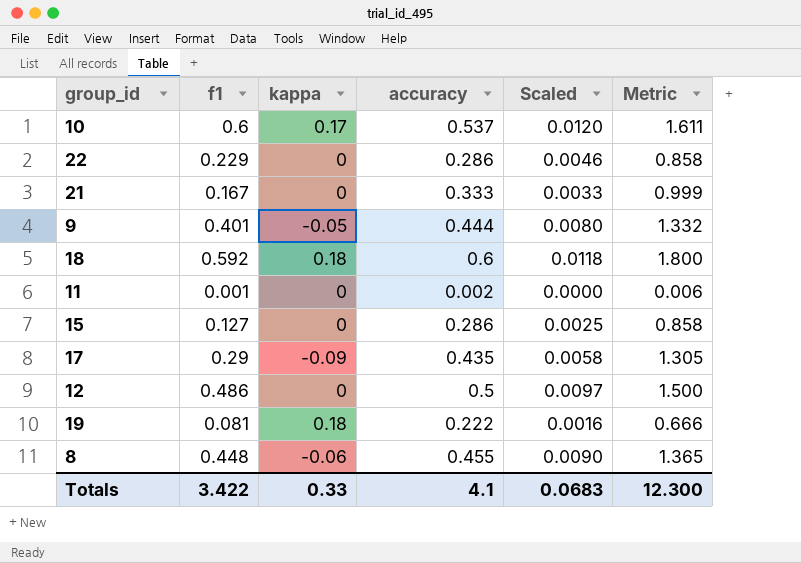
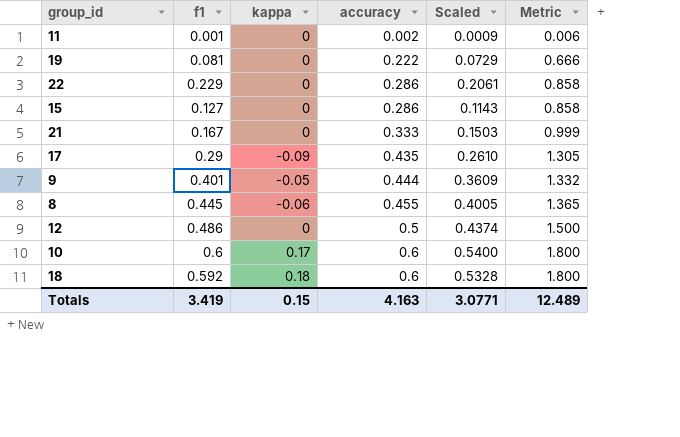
row order: none -> accuracy ascending
column Scaled | formula: [f1] * 0.02 -> [f1] * 0.9
19 | kappa: 0.18 -> 0
8 | f1: 0.448 -> 0.445
10 | accuracy: 0.537 -> 0.6
10 | Metric: 1.611 -> 1.800
Totals | f1: 3.422 -> 3.419
Totals | kappa: 0.33 -> 0.15
Totals | accuracy: 4.1 -> 4.163
Totals | Scaled: 0.0683 -> 3.0771
Totals | Metric: 12.300 -> 12.489

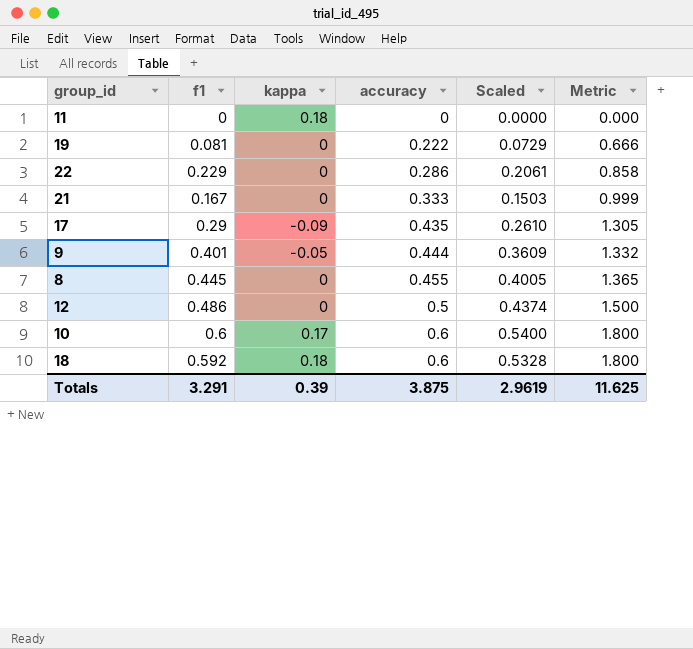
row 15: 0.127 | 0 | 0.286 | 0.1143 | 0.858 -> none
11 | f1: 0.001 -> 0
11 | kappa: 0 -> 0.18
11 | accuracy: 0.002 -> 0
11 | Scaled: 0.0009 -> 0.0000
11 | Metric: 0.006 -> 0.000
8 | kappa: -0.06 -> 0
Totals | f1: 3.419 -> 3.291
Totals | kappa: 0.15 -> 0.39
Totals | accuracy: 4.163 -> 3.875
Totals | Scaled: 3.0771 -> 2.9619
Totals | Metric: 12.489 -> 11.625

